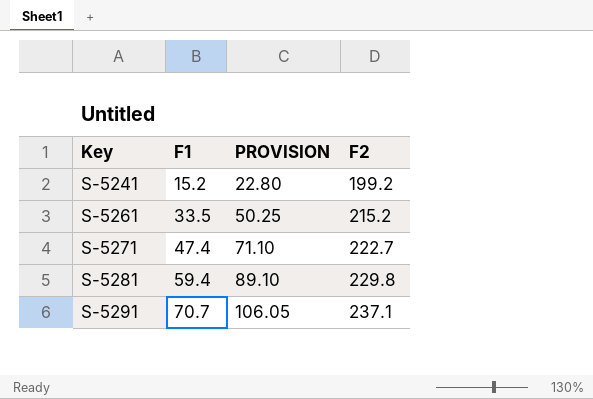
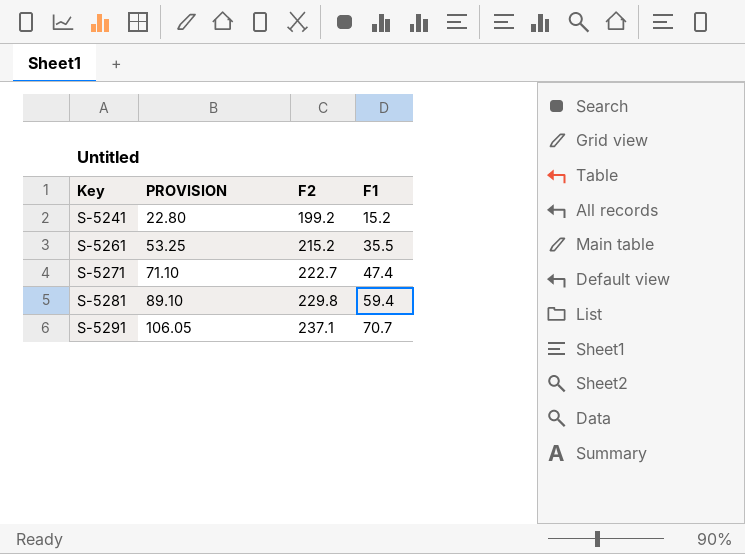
column F1 | position: 2 -> 4
S-5261 | PROVISION: 50.25 -> 53.25
S-5261 | F1: 33.5 -> 35.5

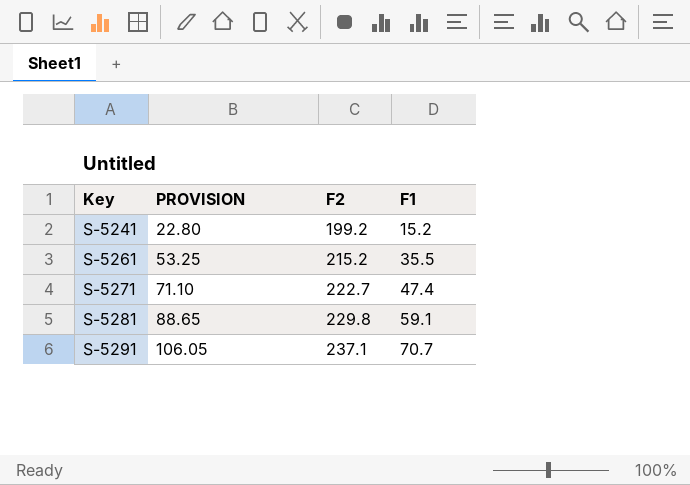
S-5281 | PROVISION: 89.10 -> 88.65
S-5281 | F1: 59.4 -> 59.1

